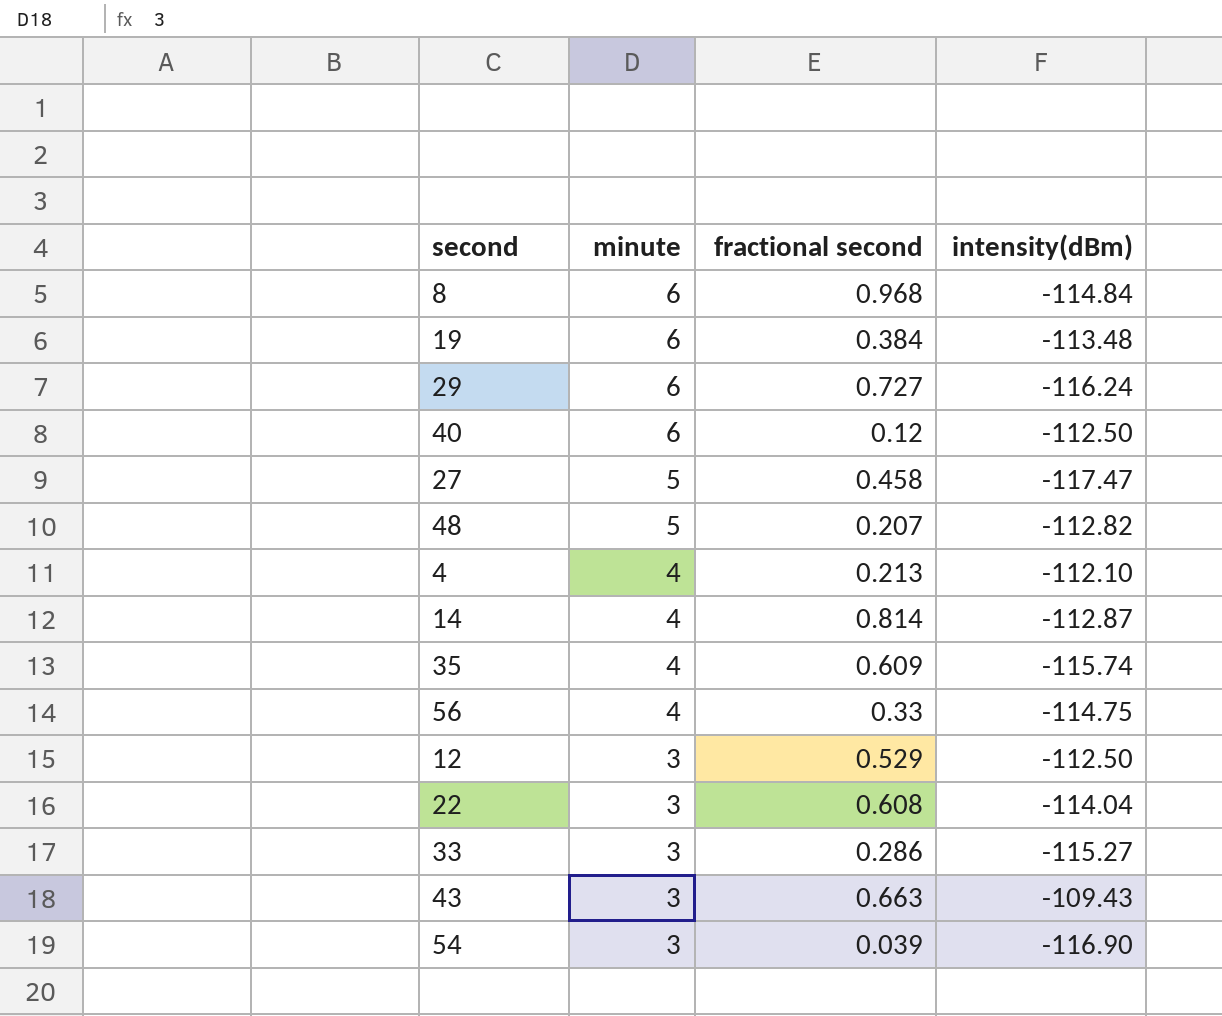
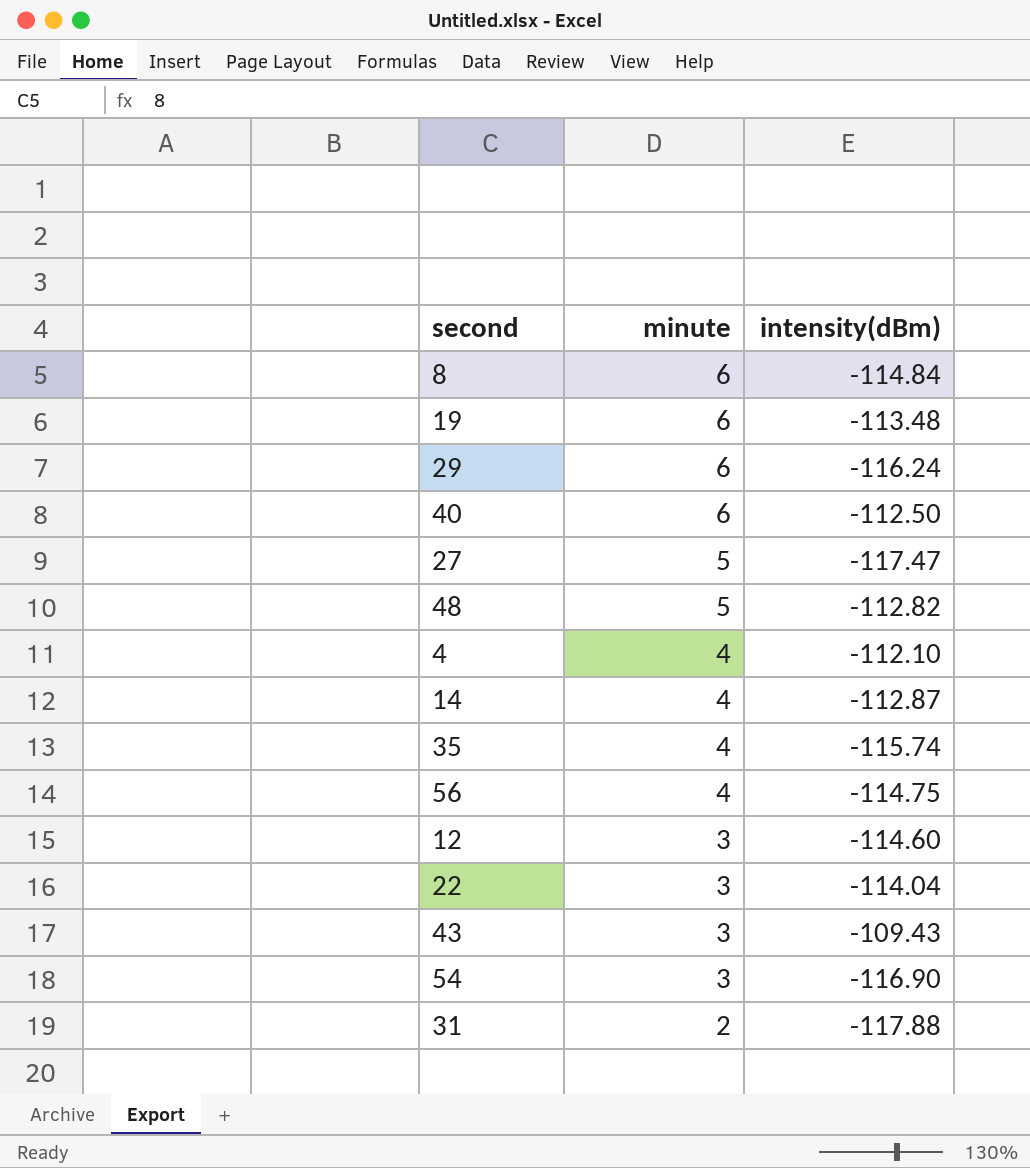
column fractional second | position: 3 -> none
row 33: 3 | 0.286 | -115.27 -> none
12 | intensity(dBm): -112.50 -> -114.60
row 31: none -> 2 | -117.88

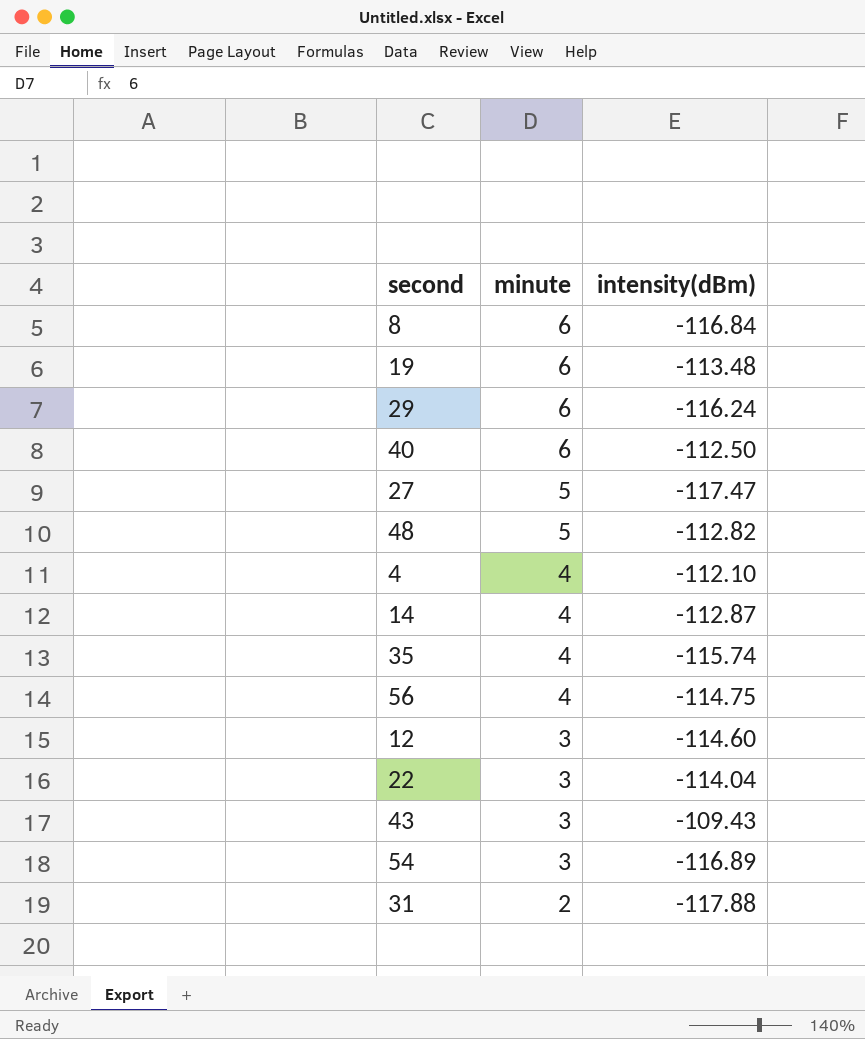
8 | intensity(dBm): -114.84 -> -116.84
54 | intensity(dBm): -116.90 -> -116.89

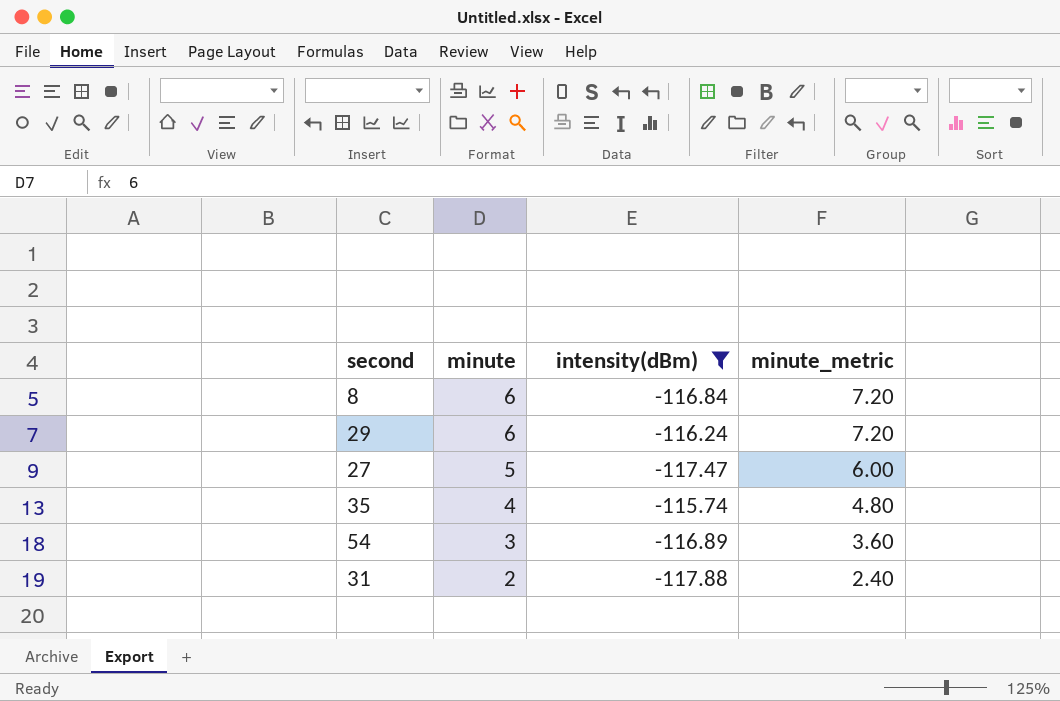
filter: none -> intensity(dBm) <= -115.74
column minute_metric | formula: none -> [minute] * 1.2

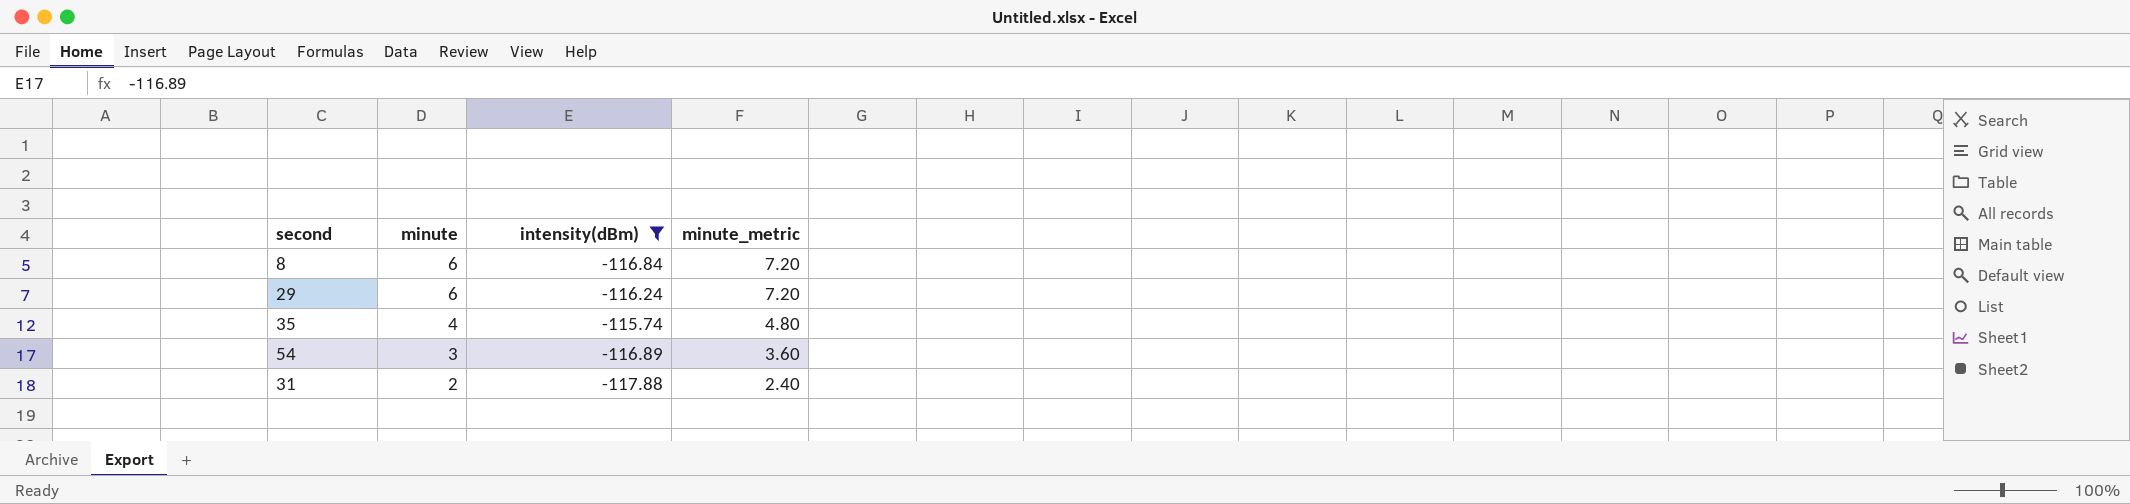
row 27: 5 | -117.47 | 6.00 -> none

